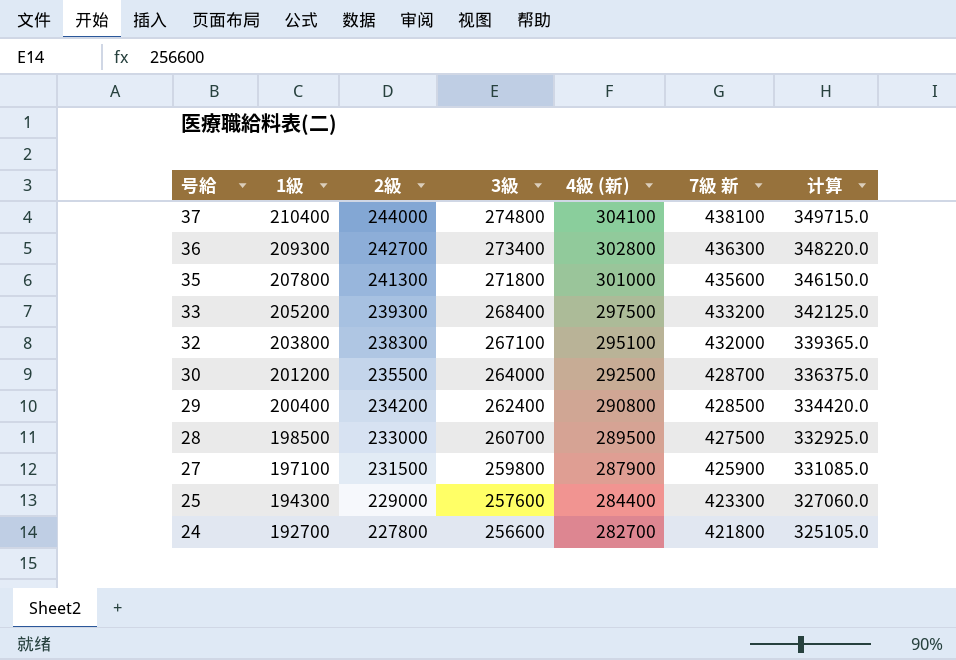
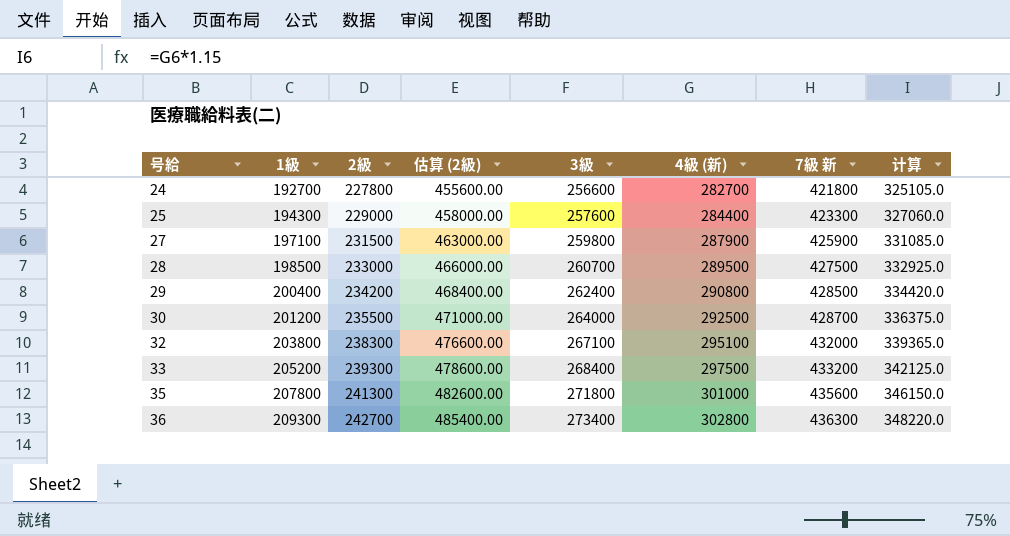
row order: 号給 descending -> 号給 ascending
column 估算 (2級) | formula: none -> [2級] * 2
row 37: 210400 | 244000 | 274800 | 304100 | 438100 | 349715.0 -> none

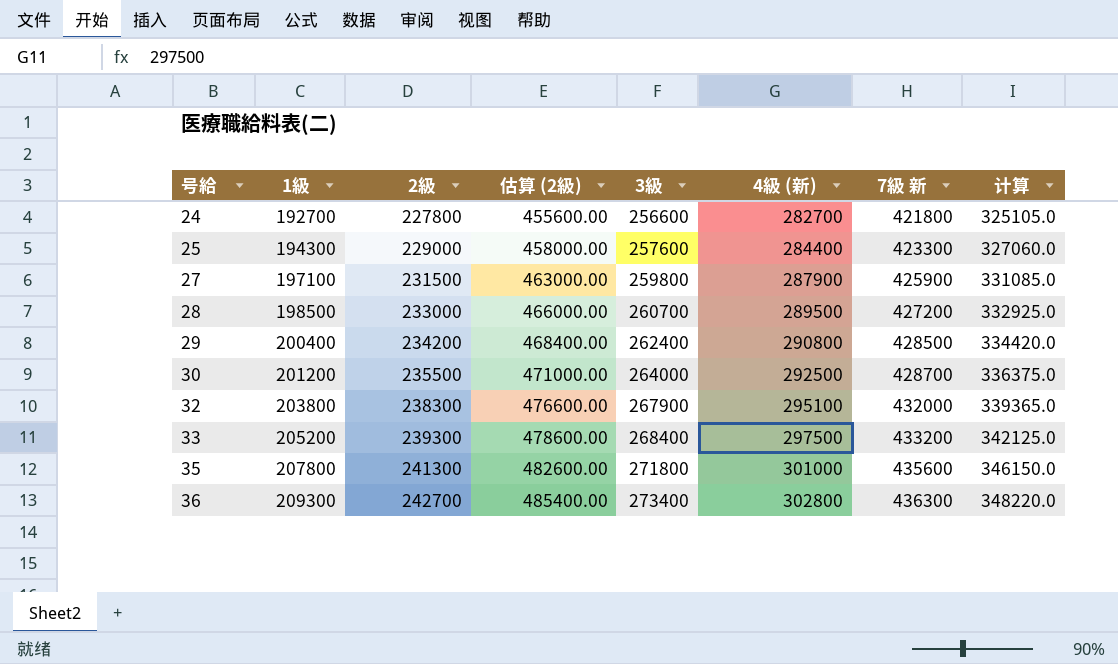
28 | 7級 新: 427500 -> 427200
32 | 3級: 267100 -> 267900

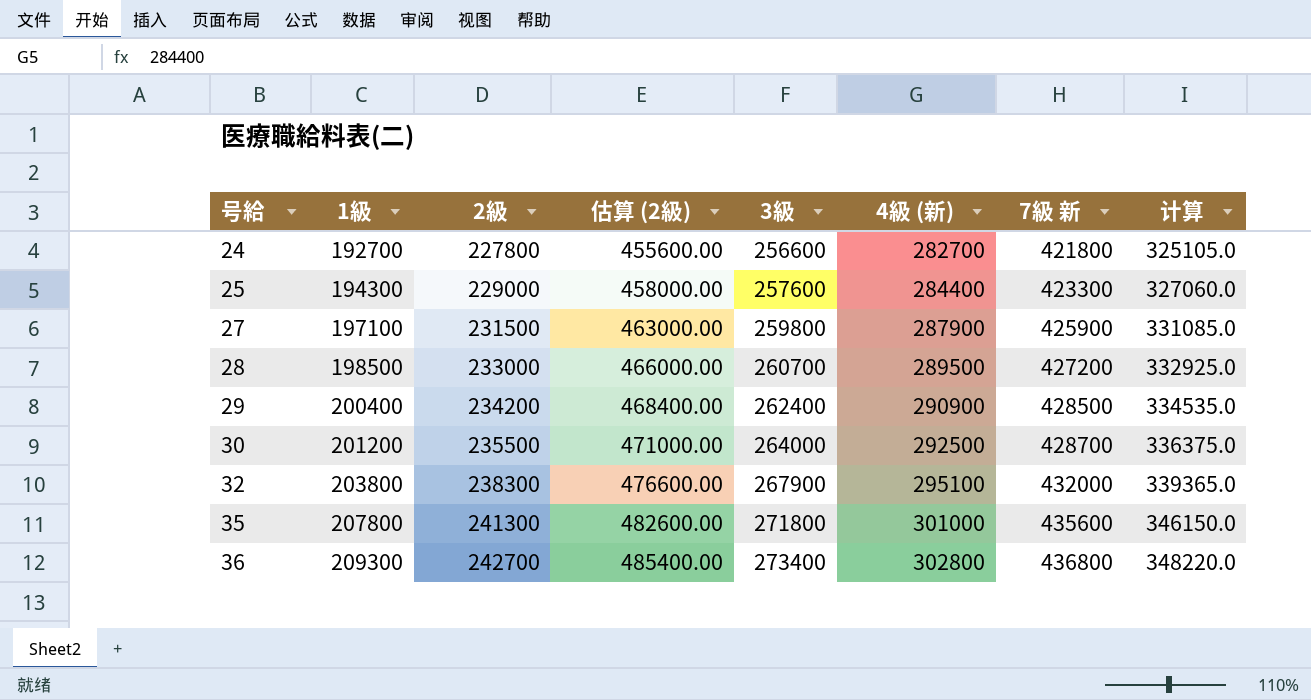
row 33: 205200 | 239300 | 478600.00 | 268400 | 297500 | 433200 | 342125.0 -> none
29 | 4級 (新): 290800 -> 290900
29 | 计算: 334420.0 -> 334535.0
36 | 7級 新: 436300 -> 436800

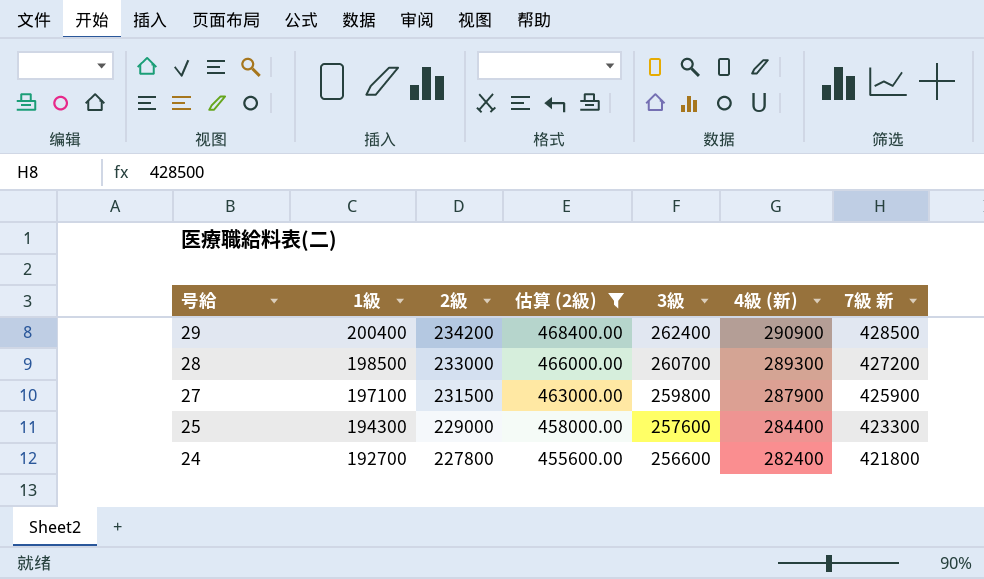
filter: none -> 估算 (2級) <= 468400.00
row order: 号給 ascending -> 号給 descending
column 计算 | formula: [4級 (新)] * 1.15 -> none
28 | 4級 (新): 289500 -> 289300
24 | 4級 (新): 282700 -> 282400

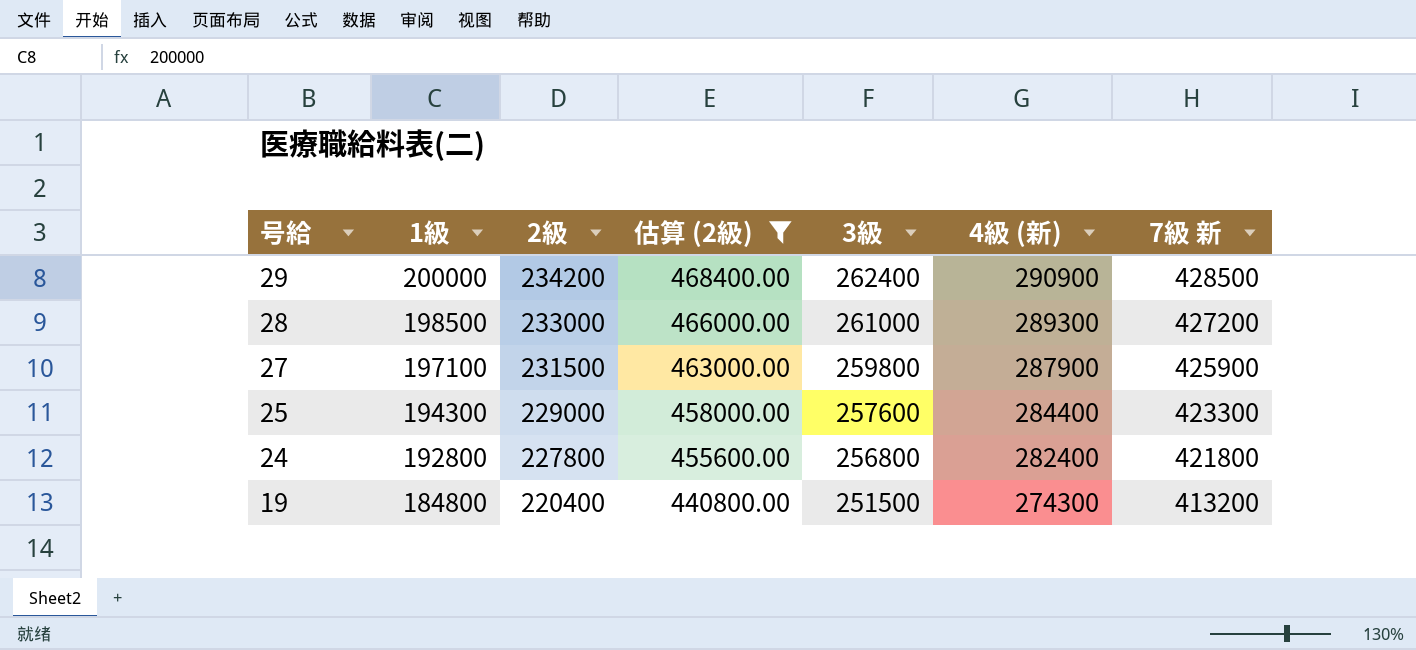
29 | 1級: 200400 -> 200000
28 | 3級: 260700 -> 261000
24 | 1級: 192700 -> 192800
24 | 3級: 256600 -> 256800
row 19: none -> 184800 | 220400 | 440800.00 | 251500 | 274300 | 413200

